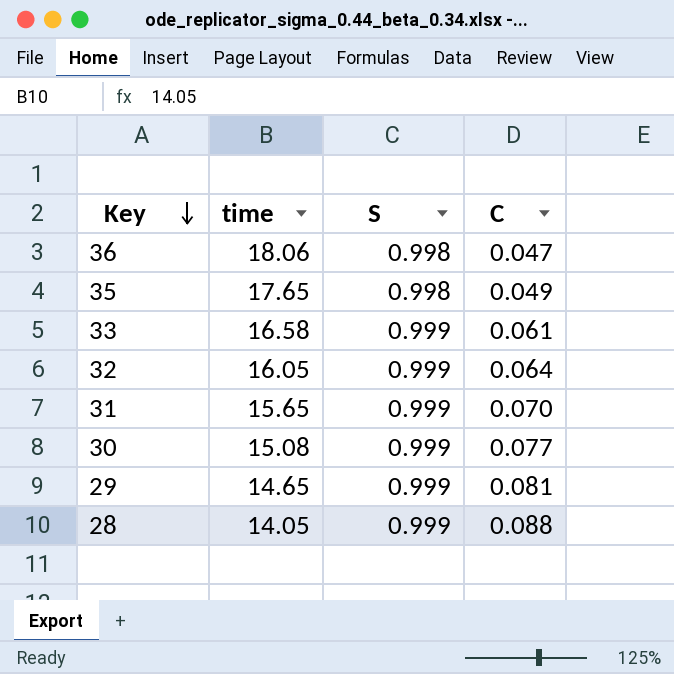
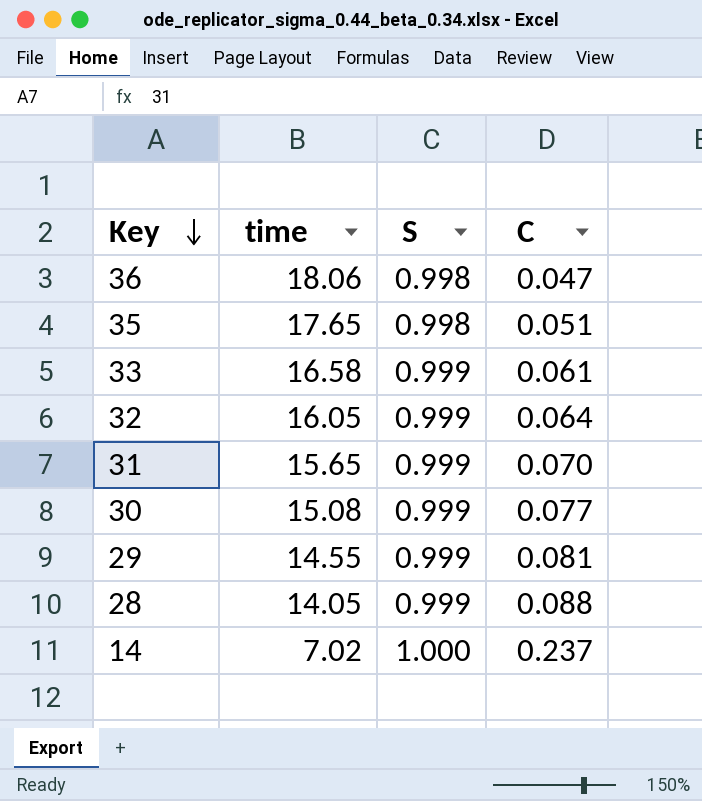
35 | C: 0.049 -> 0.051
29 | time: 14.65 -> 14.55
row 14: none -> 7.02 | 1.000 | 0.237

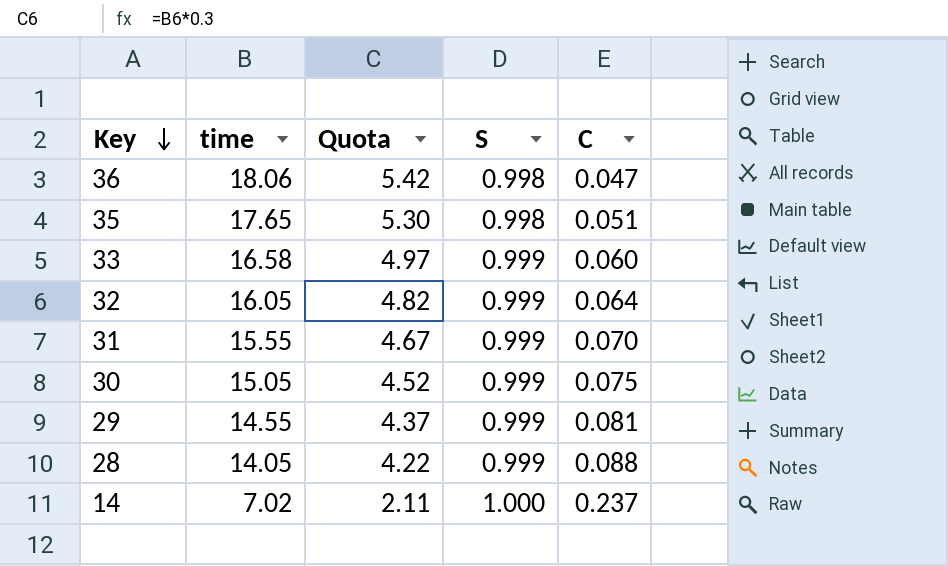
column Quota | formula: none -> [time] * 0.3
33 | C: 0.061 -> 0.060
31 | time: 15.65 -> 15.55
30 | time: 15.08 -> 15.05
30 | C: 0.077 -> 0.075

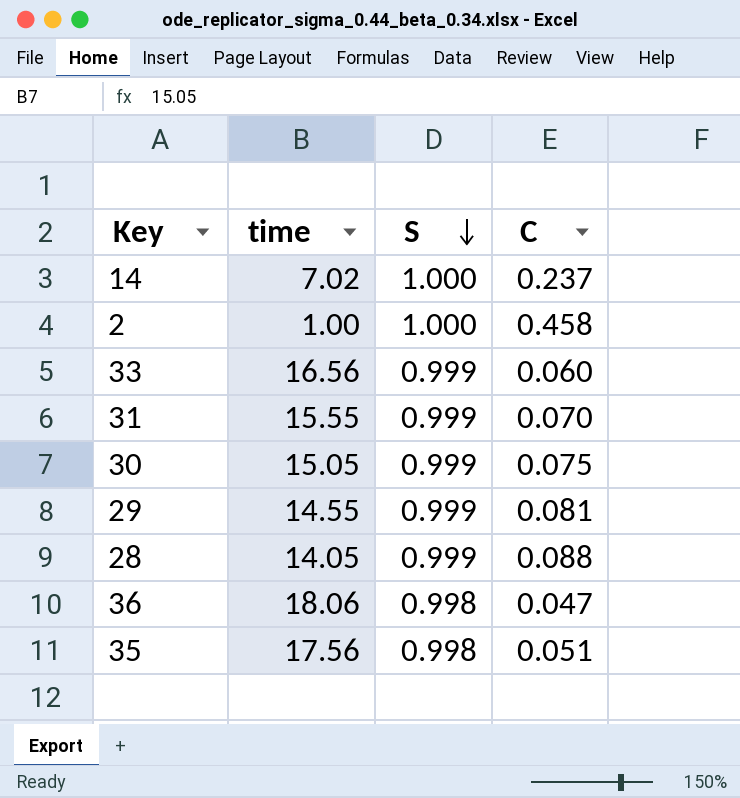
row order: Key descending -> S descending
column Quota | formula: [time] * 0.3 -> none
row 32: 16.05 | 4.82 | 0.999 | 0.064 -> none
row 2: none -> 1.00 | 1.000 | 0.458
33 | time: 16.58 -> 16.56
35 | time: 17.65 -> 17.56

